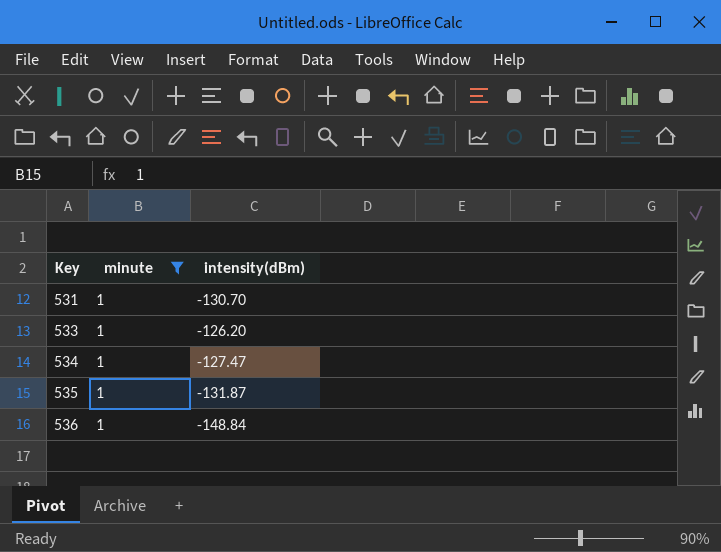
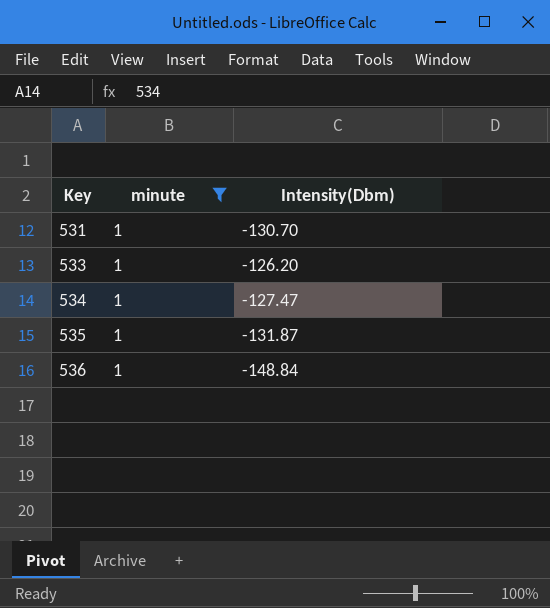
column name: intensity(dBm) -> Intensity(Dbm)

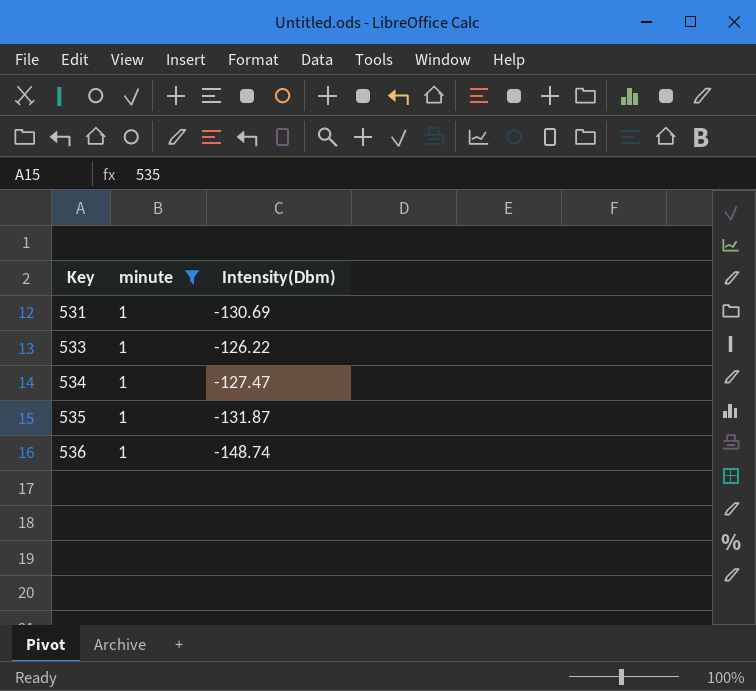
531 | Intensity(Dbm): -130.70 -> -130.69
533 | Intensity(Dbm): -126.20 -> -126.22
536 | Intensity(Dbm): -148.84 -> -148.74

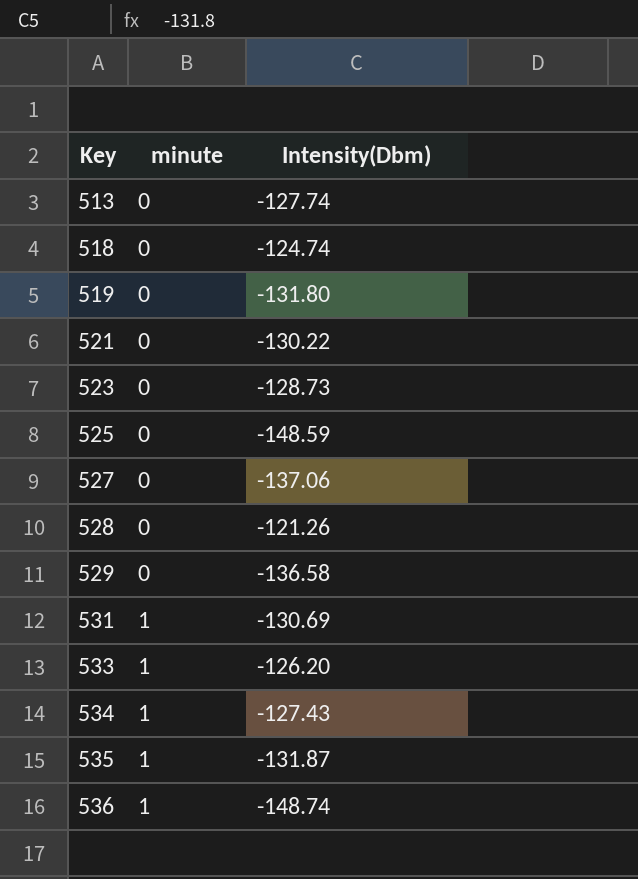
filter: minute = 1 -> none
533 | Intensity(Dbm): -126.22 -> -126.20
534 | Intensity(Dbm): -127.47 -> -127.43

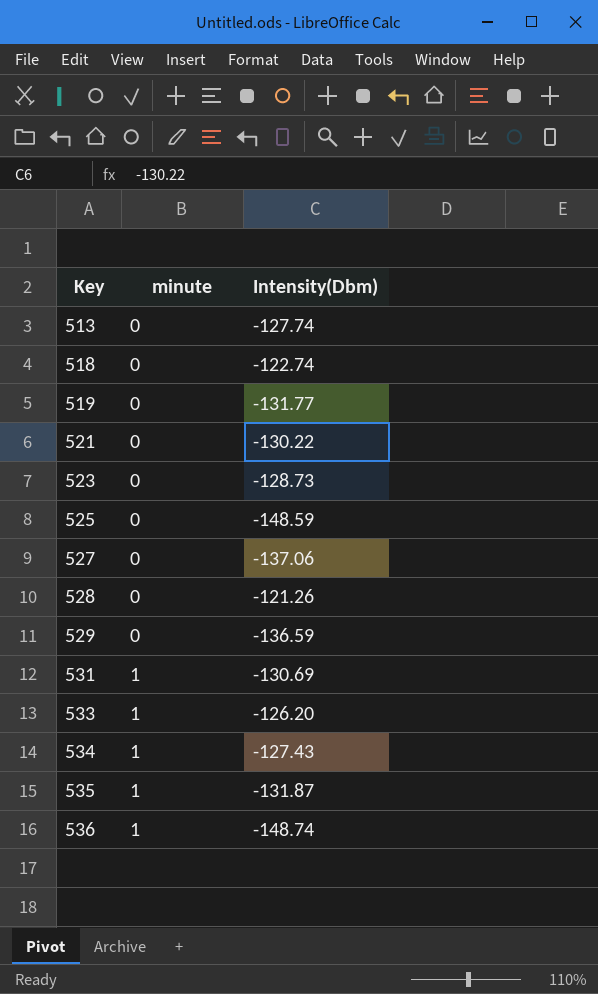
518 | Intensity(Dbm): -124.74 -> -122.74
519 | Intensity(Dbm): -131.80 -> -131.77
529 | Intensity(Dbm): -136.58 -> -136.59

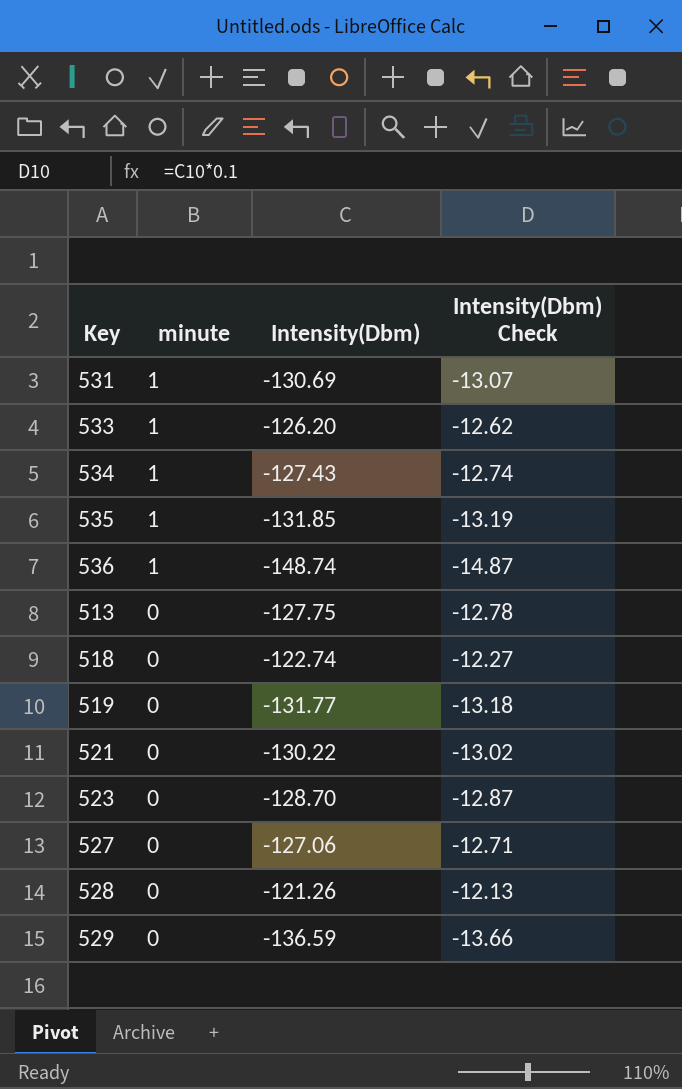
row order: Key ascending -> minute descending
column Intensity(Dbm) Check | formula: none -> [Intensity(Dbm)] * 0.1
row 525: 0 | -148.59 -> none
535 | Intensity(Dbm): -131.87 -> -131.85
513 | Intensity(Dbm): -127.74 -> -127.75
523 | Intensity(Dbm): -128.73 -> -128.70
527 | Intensity(Dbm): -137.06 -> -127.06

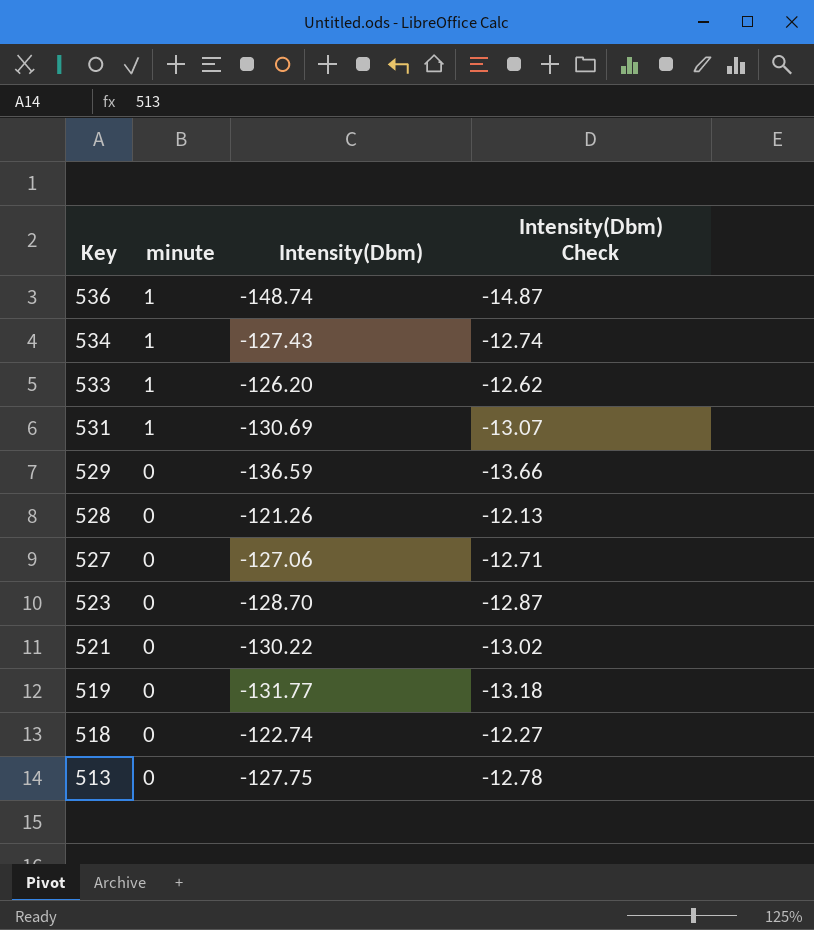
row order: minute descending -> Key descending
row 535: 1 | -131.85 | -13.19 -> none

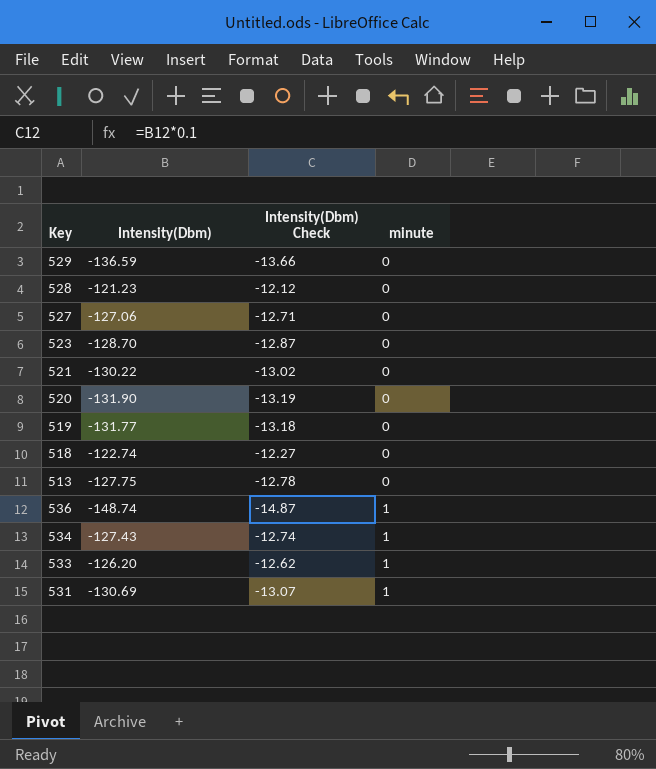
row order: Key descending -> minute ascending
column minute | position: 2 -> 4
528 | Intensity(Dbm): -121.26 -> -121.23
528 | Intensity(Dbm) Check: -12.13 -> -12.12
row 520: none -> -131.90 | -13.19 | 0

